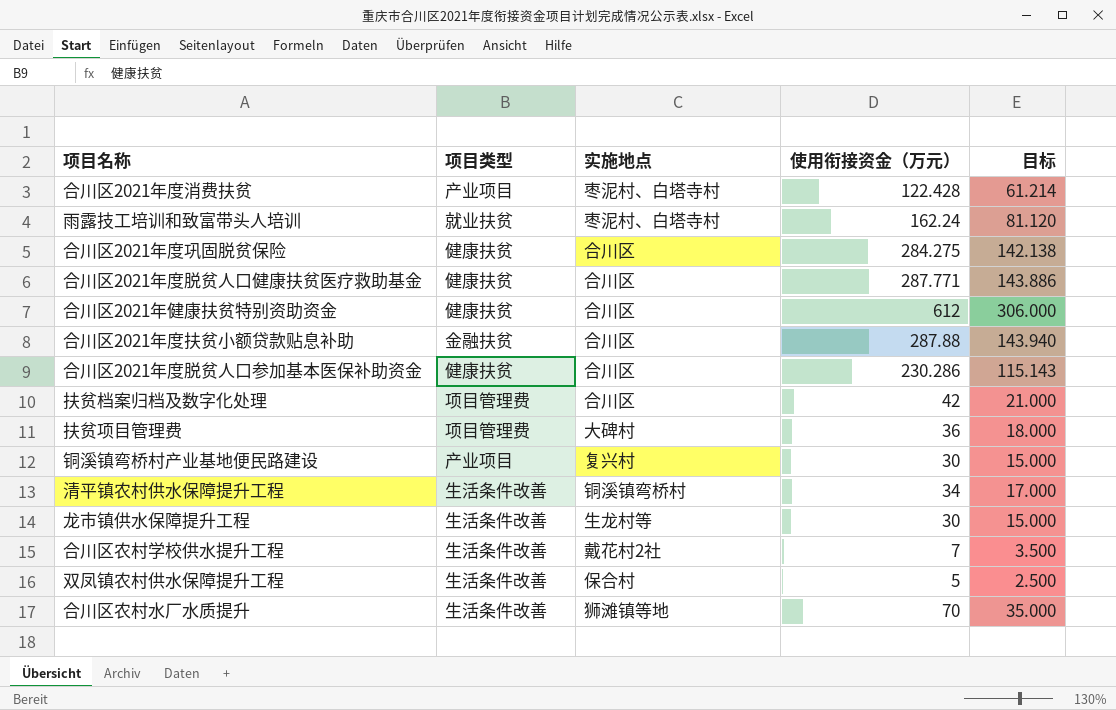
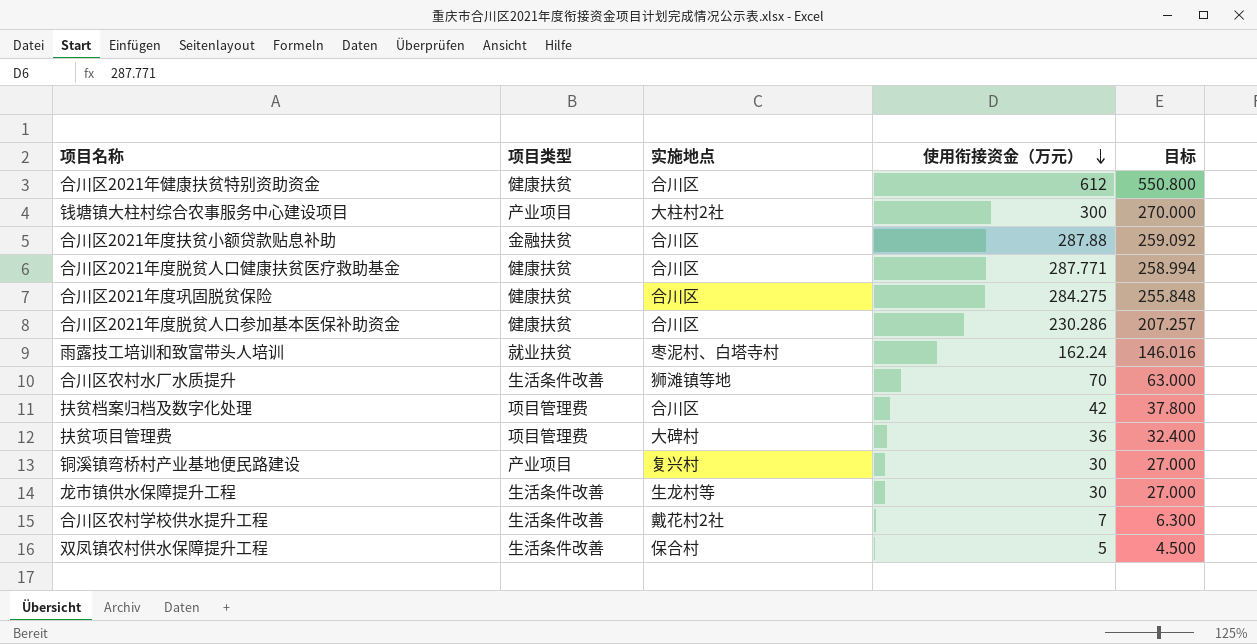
row order: none -> 使用衔接资金（万元） descending
column 目标 | formula: [使用衔接资金（万元）] * 0.5 -> [使用衔接资金（万元）] * 0.9
row 合川区2021年度消费扶贫: 产业项目 | 枣泥村、白塔寺村 | 122.428 | 61.214 -> none
row 清平镇农村供水保障提升工程: 生活条件改善 | 铜溪镇弯桥村 | 34 | 17.000 -> none
row 钱塘镇大柱村综合农事服务中心建设项目: none -> 产业项目 | 大柱村2社 | 300 | 270.000

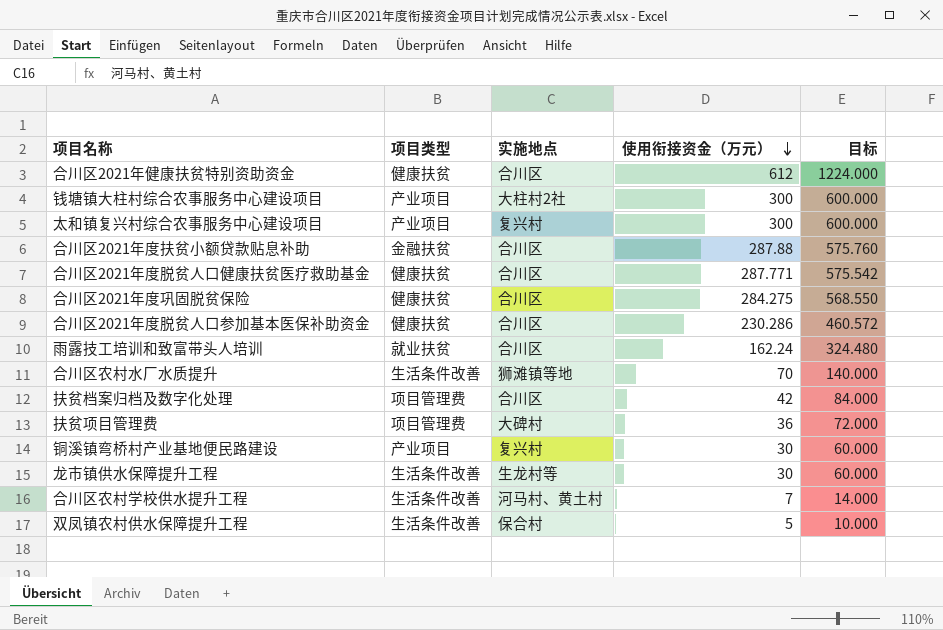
column 目标 | formula: [使用衔接资金（万元）] * 0.9 -> [使用衔接资金（万元）] * 2
row 太和镇复兴村综合农事服务中心建设项目: none -> 产业项目 | 复兴村 | 300 | 600.000
雨露技工培训和致富带头人培训 | 实施地点: 枣泥村、白塔寺村 -> 合川区
合川区农村学校供水提升工程 | 实施地点: 戴花村2社 -> 河马村、黄土村

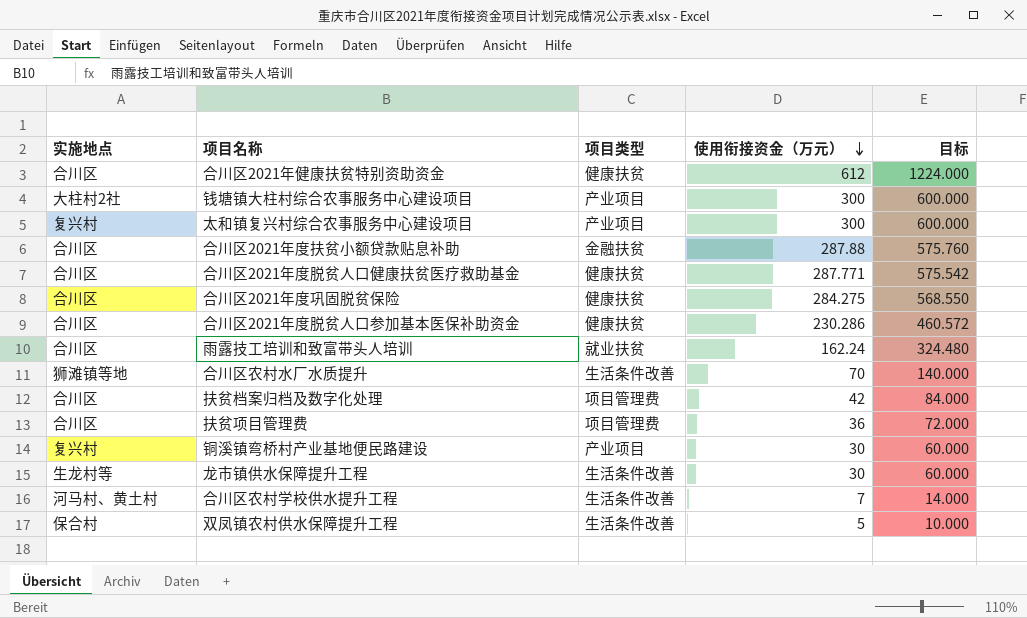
column 实施地点 | position: 3 -> 1
扶贫项目管理费 | 实施地点: 大碑村 -> 合川区

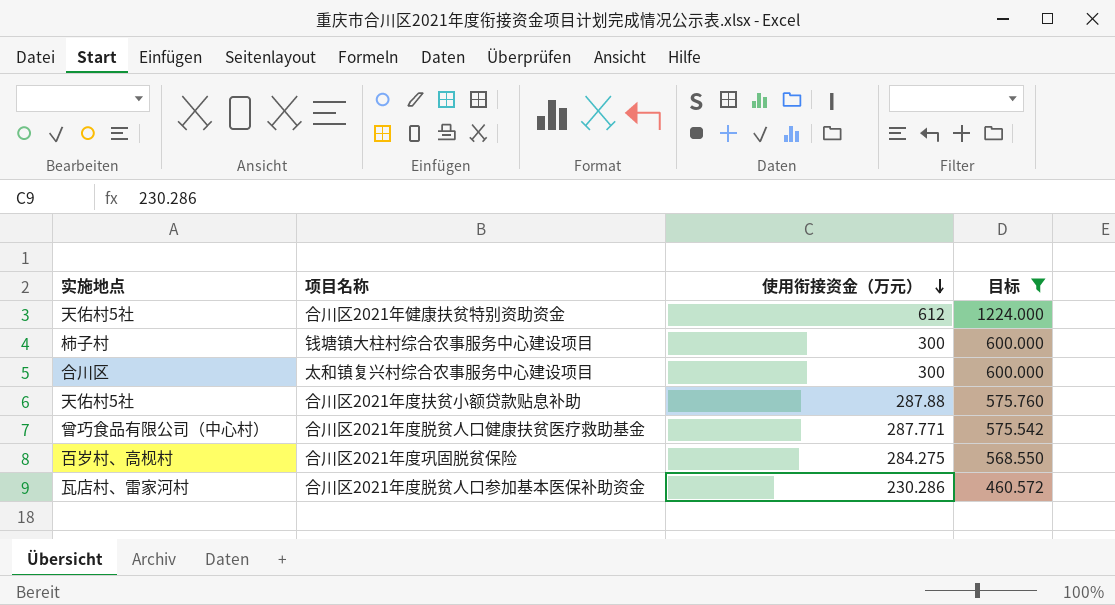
filter: none -> 目标 >= 460.572
column 项目类型 | position: 3 -> none
合川区2021年健康扶贫特别资助资金 | 实施地点: 合川区 -> 天佑村5社
钱塘镇大柱村综合农事服务中心建设项目 | 实施地点: 大柱村2社 -> 柿子村
太和镇复兴村综合农事服务中心建设项目 | 实施地点: 复兴村 -> 合川区
合川区2021年度扶贫小额贷款贴息补助 | 实施地点: 合川区 -> 天佑村5社
合川区2021年度脱贫人口健康扶贫医疗救助基金 | 实施地点: 合川区 -> 曾巧食品有限公司（中心村）
合川区2021年度巩固脱贫保险 | 实施地点: 合川区 -> 百岁村、高枧村
合川区2021年度脱贫人口参加基本医保补助资金 | 实施地点: 合川区 -> 瓦店村、雷家河村

